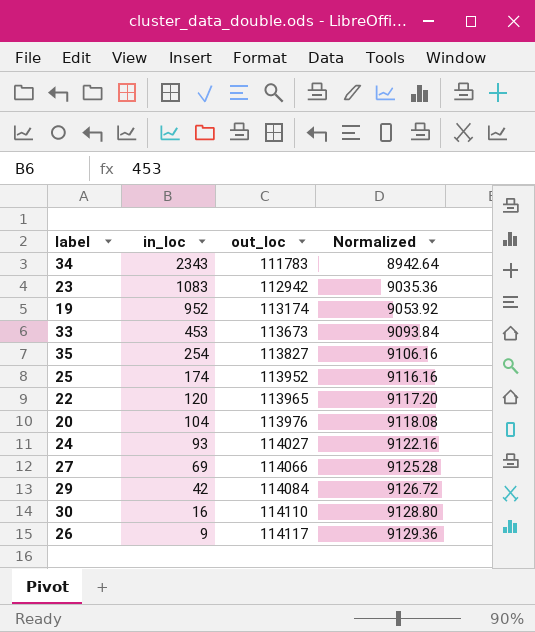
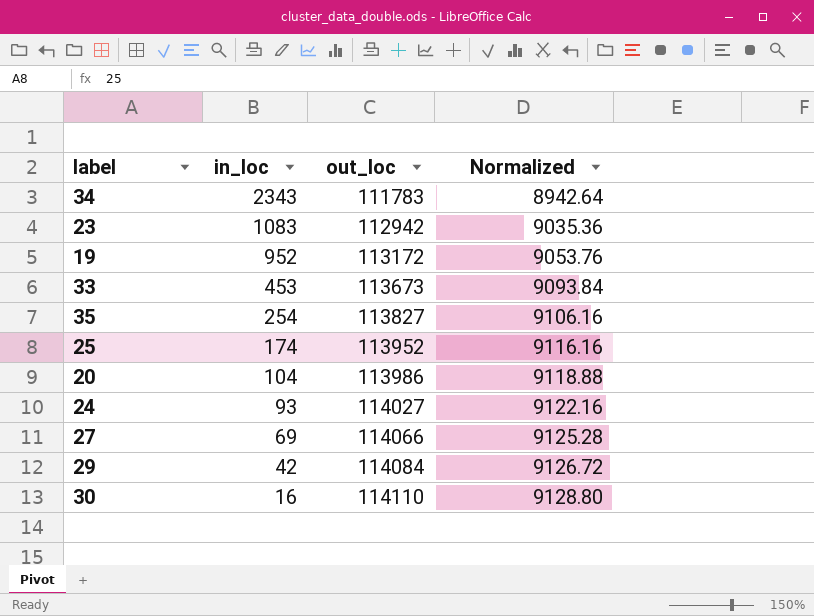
row 22: 120 | 113965 | 9117.20 -> none
row 26: 9 | 114117 | 9129.36 -> none
19 | out_loc: 113174 -> 113172
19 | Normalized: 9053.92 -> 9053.76
20 | out_loc: 113976 -> 113986
20 | Normalized: 9118.08 -> 9118.88

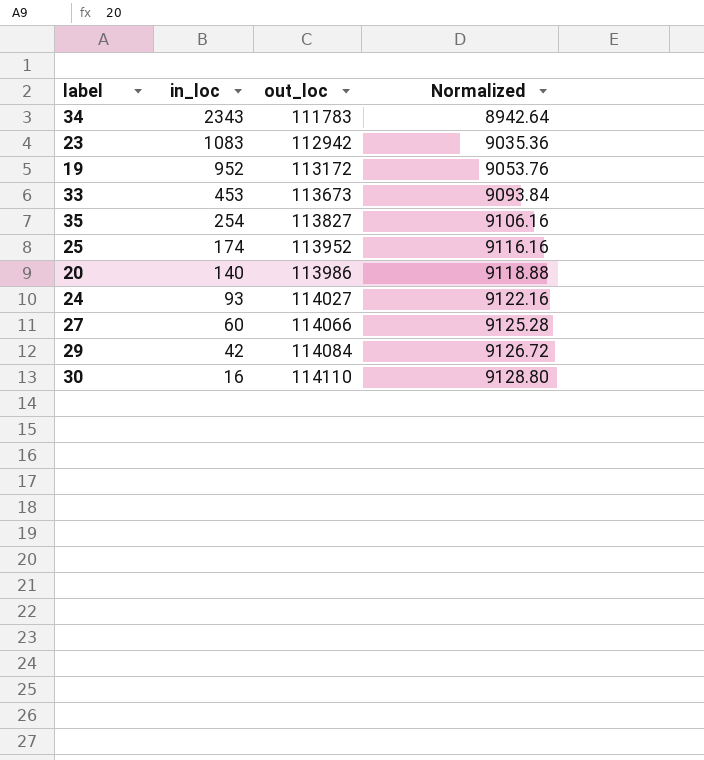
20 | in_loc: 104 -> 140
27 | in_loc: 69 -> 60

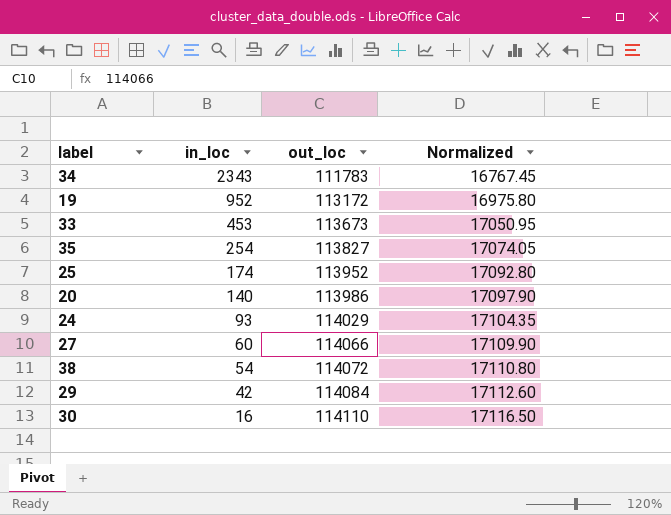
column Normalized | formula: [out_loc] * 0.08 -> [out_loc] * 0.15
row 23: 1083 | 112942 | 9035.36 -> none
24 | out_loc: 114027 -> 114029
row 38: none -> 54 | 114072 | 17110.80

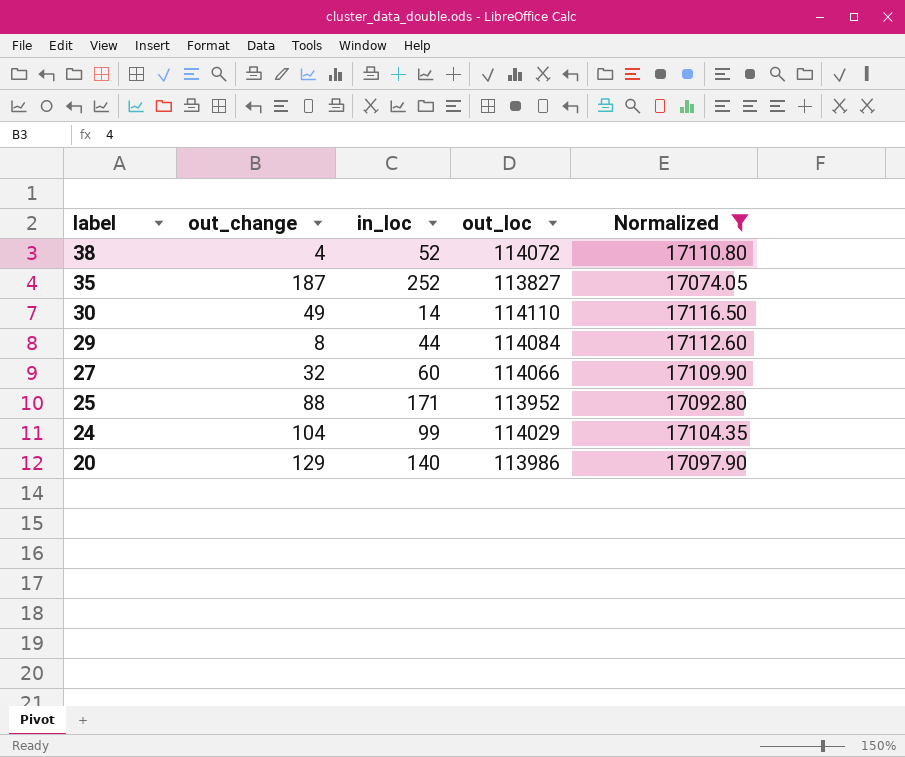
filter: none -> Normalized >= 17074.05
row order: in_loc descending -> label descending
column out_change | position: none -> 2
38 | in_loc: 54 -> 52
35 | in_loc: 254 -> 252
30 | in_loc: 16 -> 14
29 | in_loc: 42 -> 44
25 | in_loc: 174 -> 171
24 | in_loc: 93 -> 99

